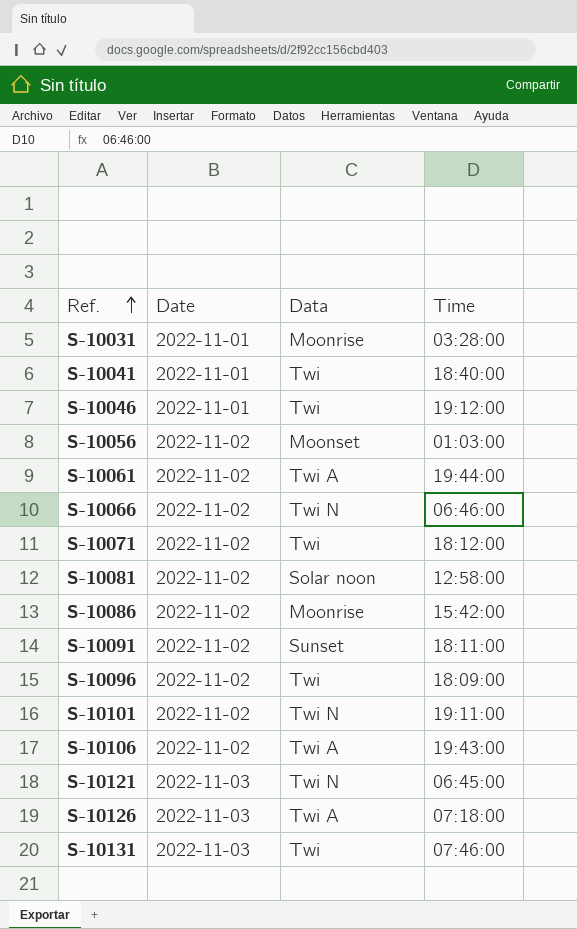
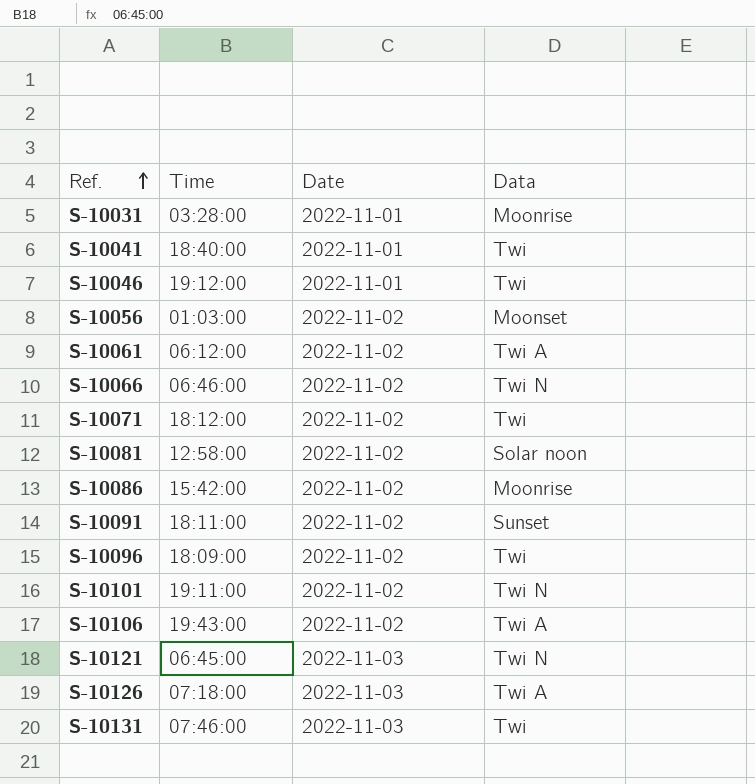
column Time | position: 4 -> 2
S-10061 | Time: 19:44:00 -> 06:12:00

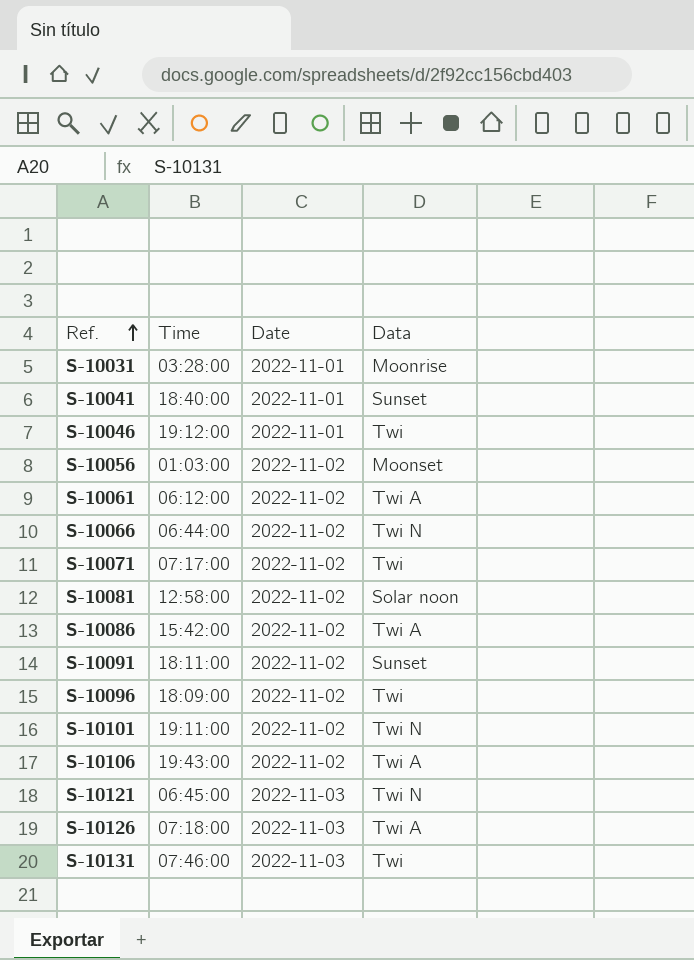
S-10041 | Data: Twi -> Sunset
S-10066 | Time: 06:46:00 -> 06:44:00
S-10071 | Time: 18:12:00 -> 07:17:00
S-10086 | Data: Moonrise -> Twi A

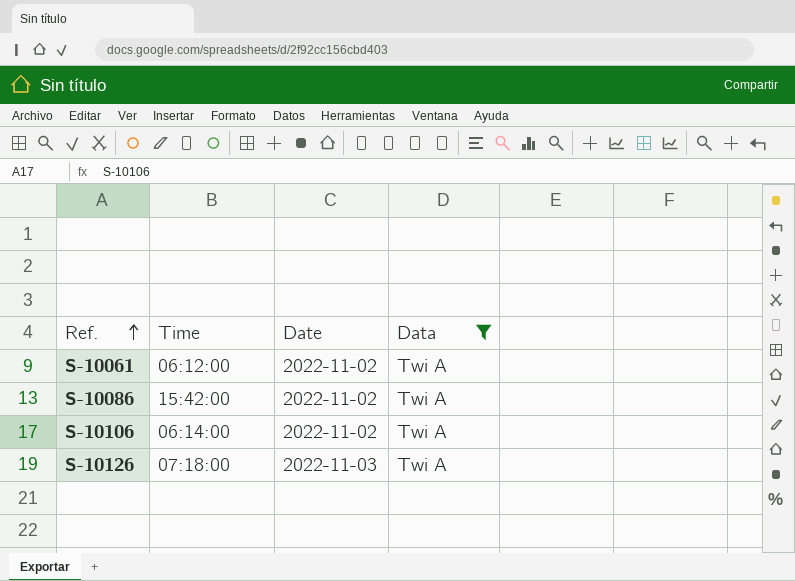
filter: none -> Data = Twi A
S-10106 | Time: 19:43:00 -> 06:14:00

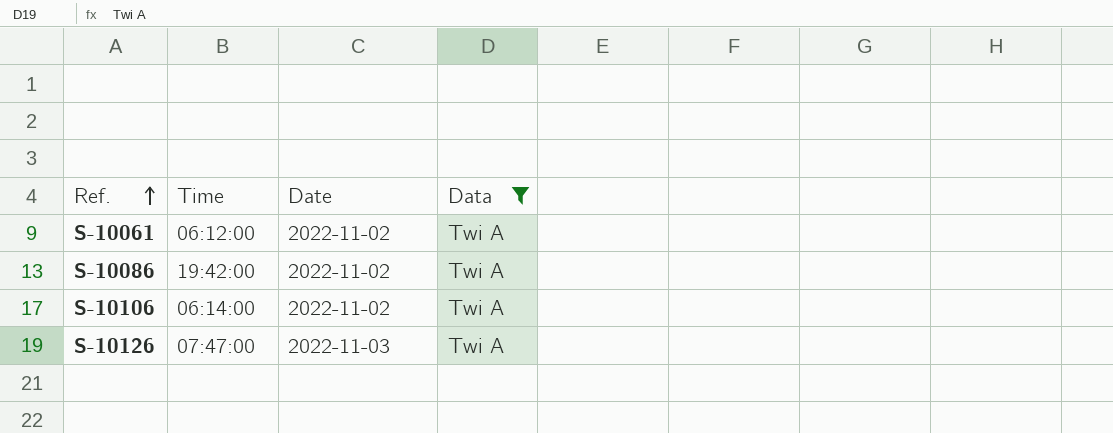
S-10086 | Time: 15:42:00 -> 19:42:00
S-10126 | Time: 07:18:00 -> 07:47:00

